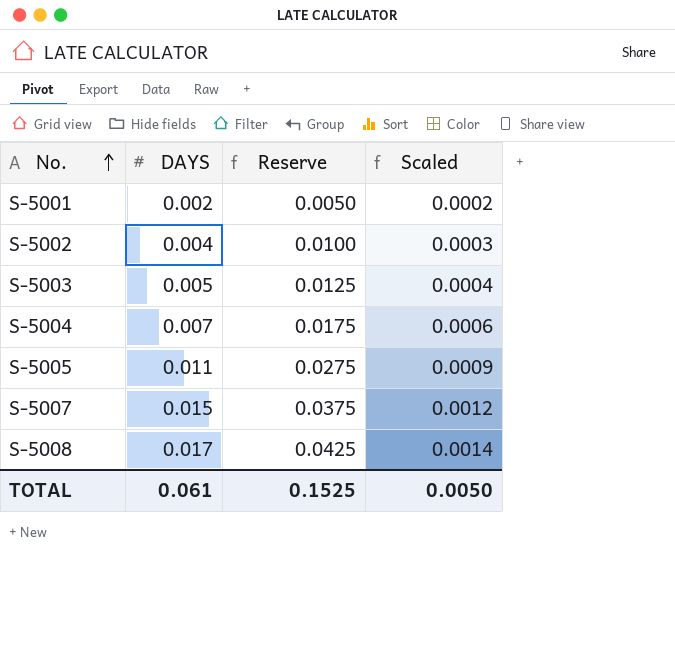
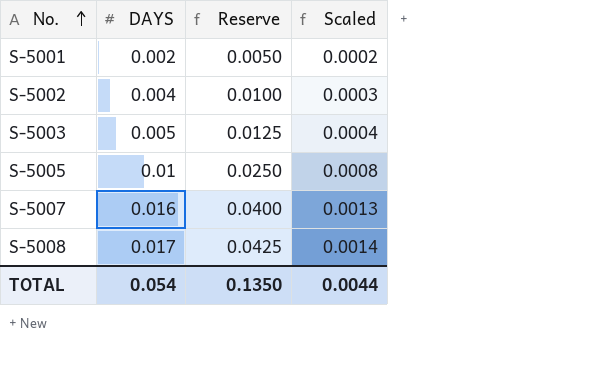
row S-5004: 0.007 | 0.0175 | 0.0006 -> none
S-5005 | DAYS: 0.011 -> 0.01
S-5005 | Reserve: 0.0275 -> 0.0250
S-5005 | Scaled: 0.0009 -> 0.0008
S-5007 | DAYS: 0.015 -> 0.016
S-5007 | Reserve: 0.0375 -> 0.0400
S-5007 | Scaled: 0.0012 -> 0.0013
TOTAL | DAYS: 0.061 -> 0.054
TOTAL | Reserve: 0.1525 -> 0.1350
TOTAL | Scaled: 0.0050 -> 0.0044

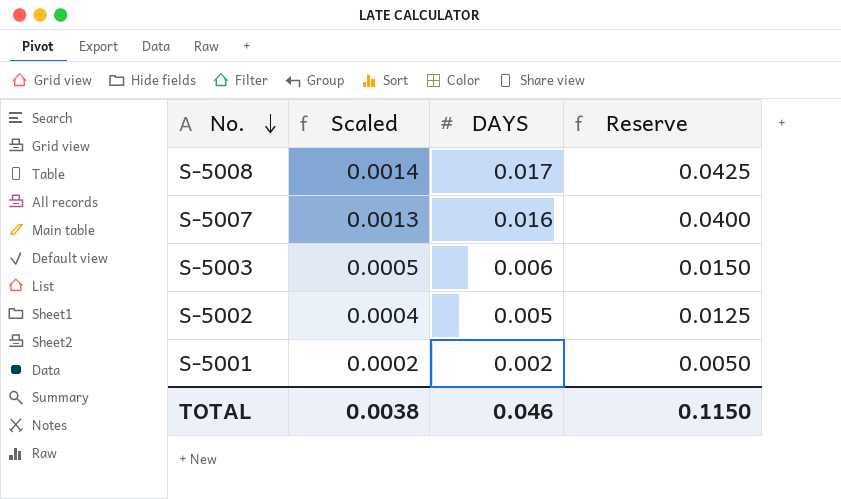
row order: No. ascending -> No. descending
column Scaled | position: 4 -> 2
row S-5005: 0.01 | 0.0250 | 0.0008 -> none
S-5003 | Scaled: 0.0004 -> 0.0005
S-5003 | DAYS: 0.005 -> 0.006
S-5003 | Reserve: 0.0125 -> 0.0150
S-5002 | Scaled: 0.0003 -> 0.0004
S-5002 | DAYS: 0.004 -> 0.005
S-5002 | Reserve: 0.0100 -> 0.0125
TOTAL | Scaled: 0.0044 -> 0.0038
TOTAL | DAYS: 0.054 -> 0.046
TOTAL | Reserve: 0.1350 -> 0.1150

